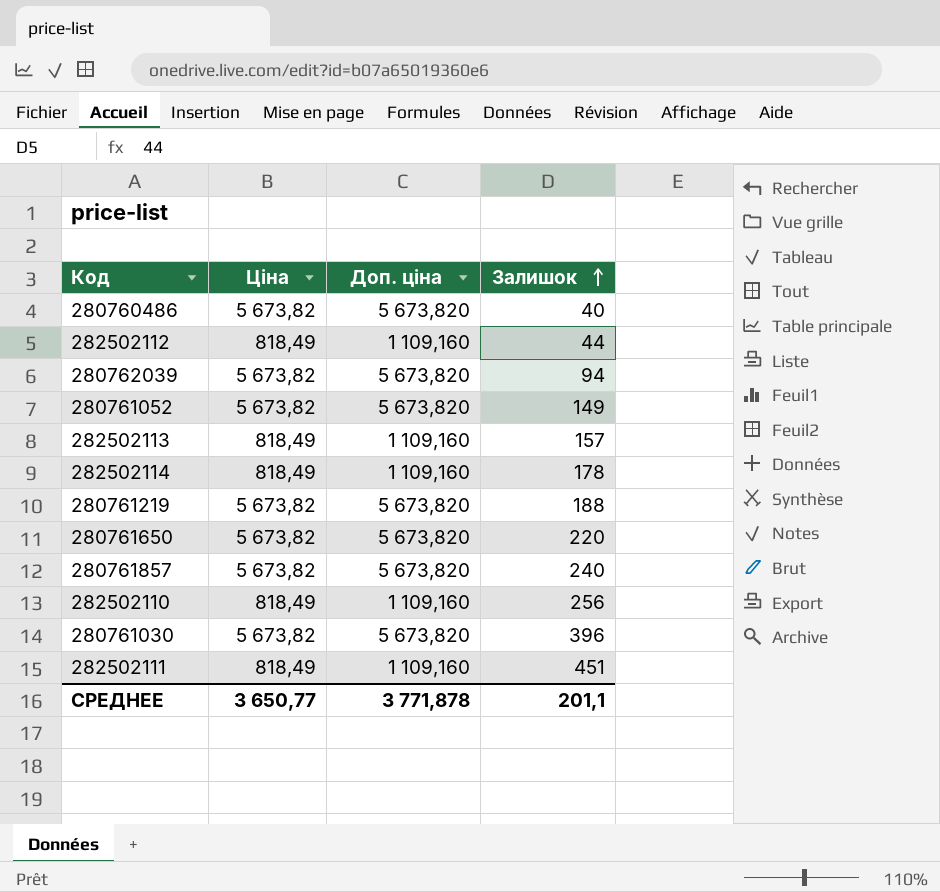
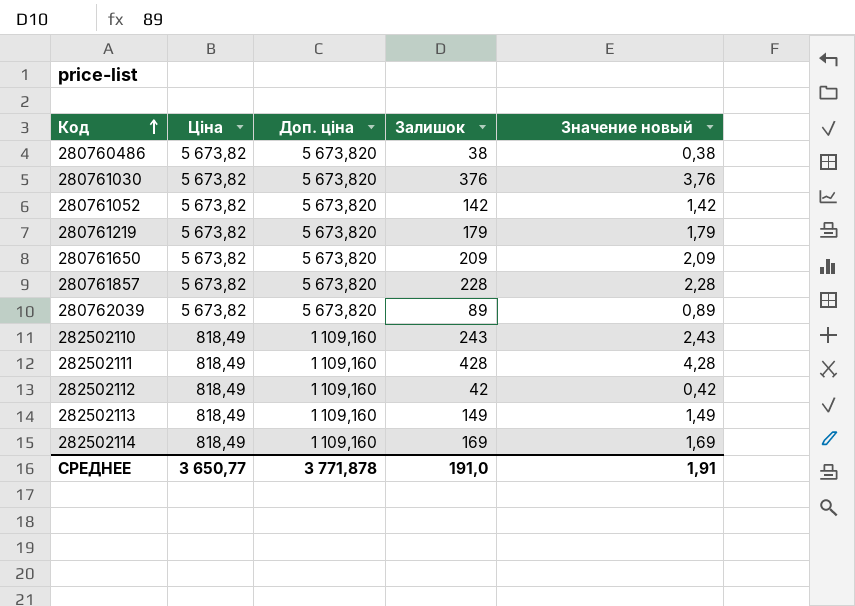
row order: Залишок ascending -> Код ascending
column Значение новый | formula: none -> [Залишок] * 0,01
280760486 | Залишок: 40 -> 38
280761030 | Залишок: 396 -> 376
280761052 | Залишок: 149 -> 142
280761219 | Залишок: 188 -> 179
280761650 | Залишок: 220 -> 209
280761857 | Залишок: 240 -> 228
280762039 | Залишок: 94 -> 89
282502110 | Залишок: 256 -> 243
282502111 | Залишок: 451 -> 428
282502112 | Залишок: 44 -> 42
282502113 | Залишок: 157 -> 149
282502114 | Залишок: 178 -> 169
СРЕДНЕЕ | Залишок: 201,1 -> 191,0

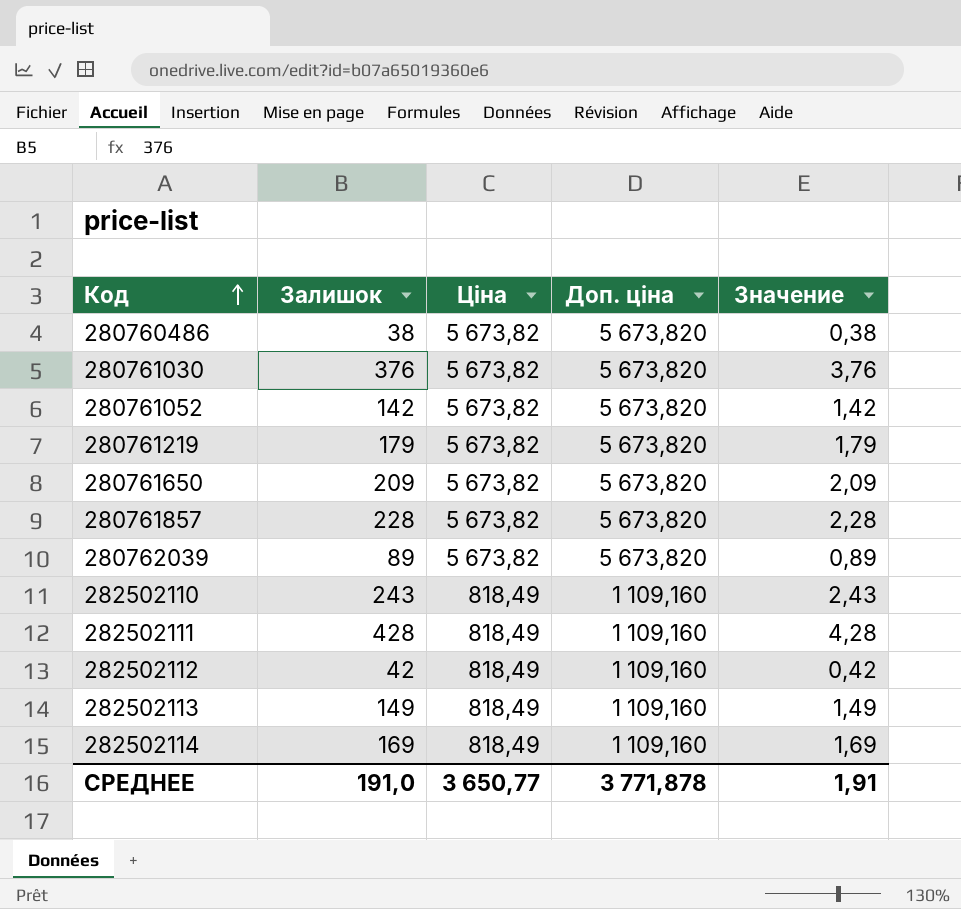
column Залишок | position: 4 -> 2
column name: Значение новый -> Значение

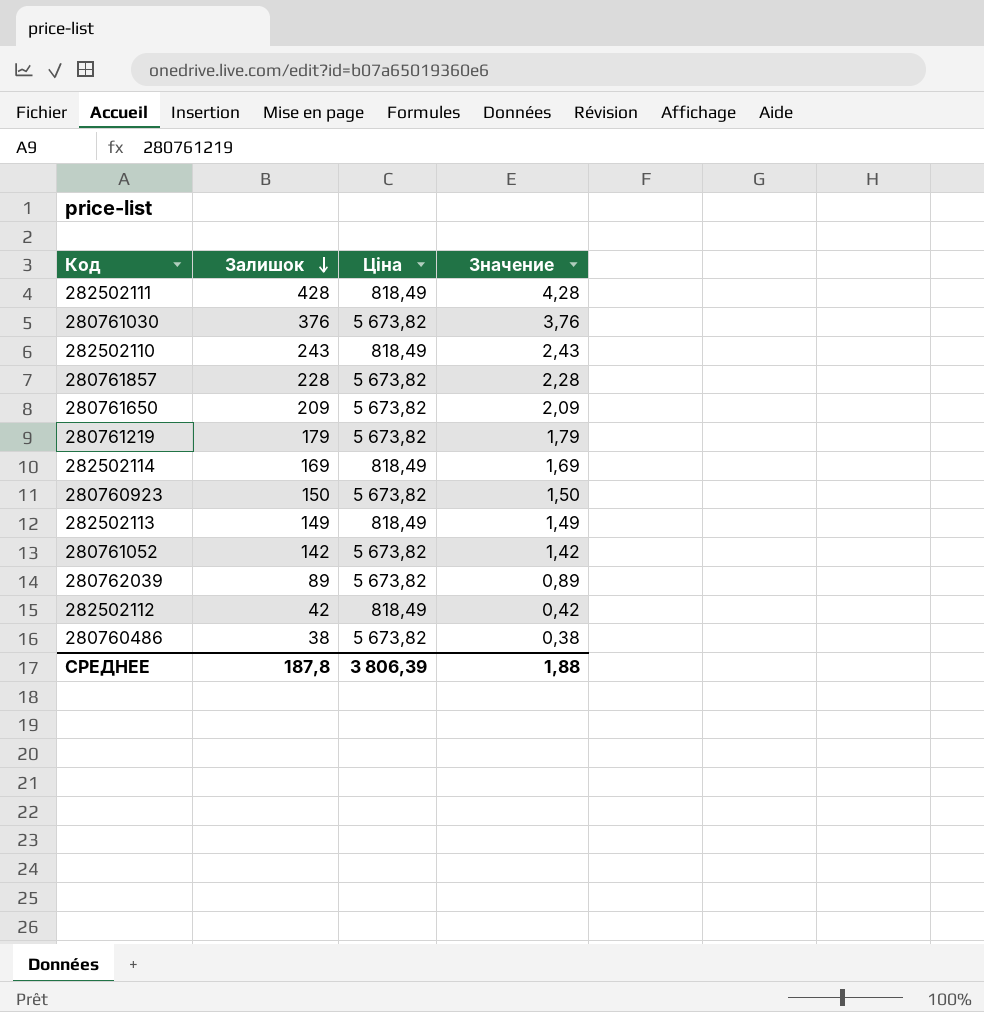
row order: Код ascending -> Залишок descending
column Доп. ціна | position: 4 -> none
row 280760923: none -> 150 | 5 673,82 | 1,50
СРЕДНЕЕ | Залишок: 191,0 -> 187,8
СРЕДНЕЕ | Ціна: 3 650,77 -> 3 806,39
СРЕДНЕЕ | Значение: 1,91 -> 1,88

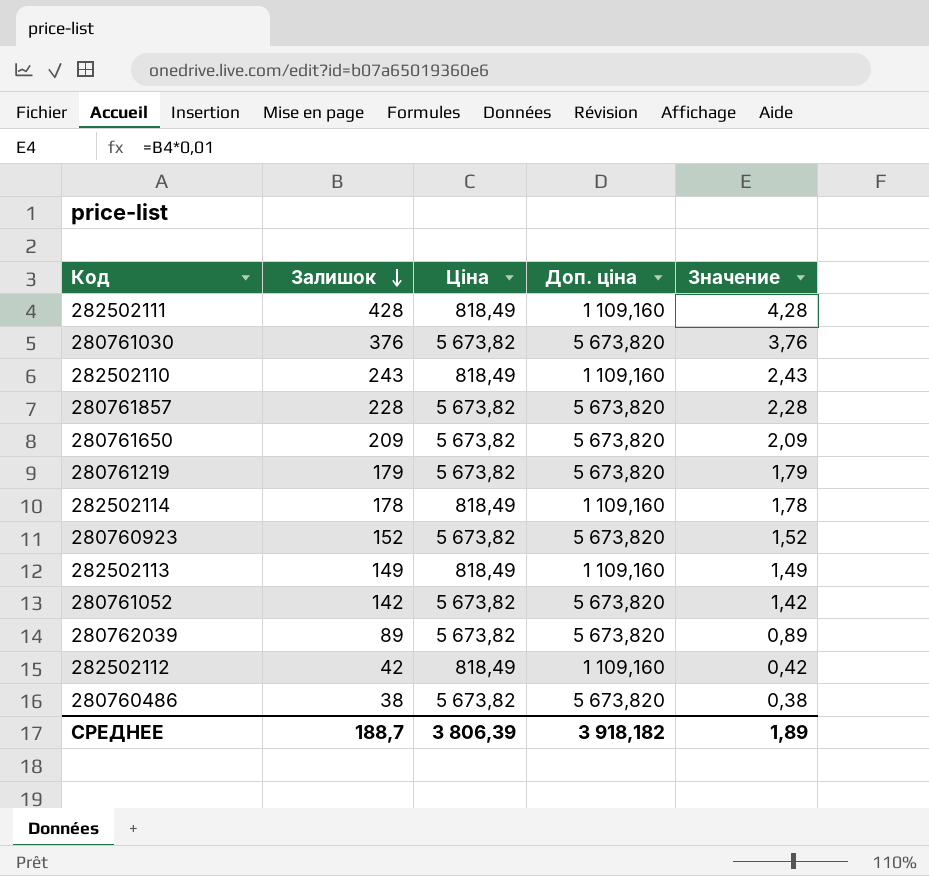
column Доп. ціна | position: none -> 4
282502114 | Залишок: 169 -> 178
282502114 | Значение: 1,69 -> 1,78
280760923 | Залишок: 150 -> 152
280760923 | Значение: 1,50 -> 1,52
СРЕДНЕЕ | Залишок: 187,8 -> 188,7
СРЕДНЕЕ | Значение: 1,88 -> 1,89

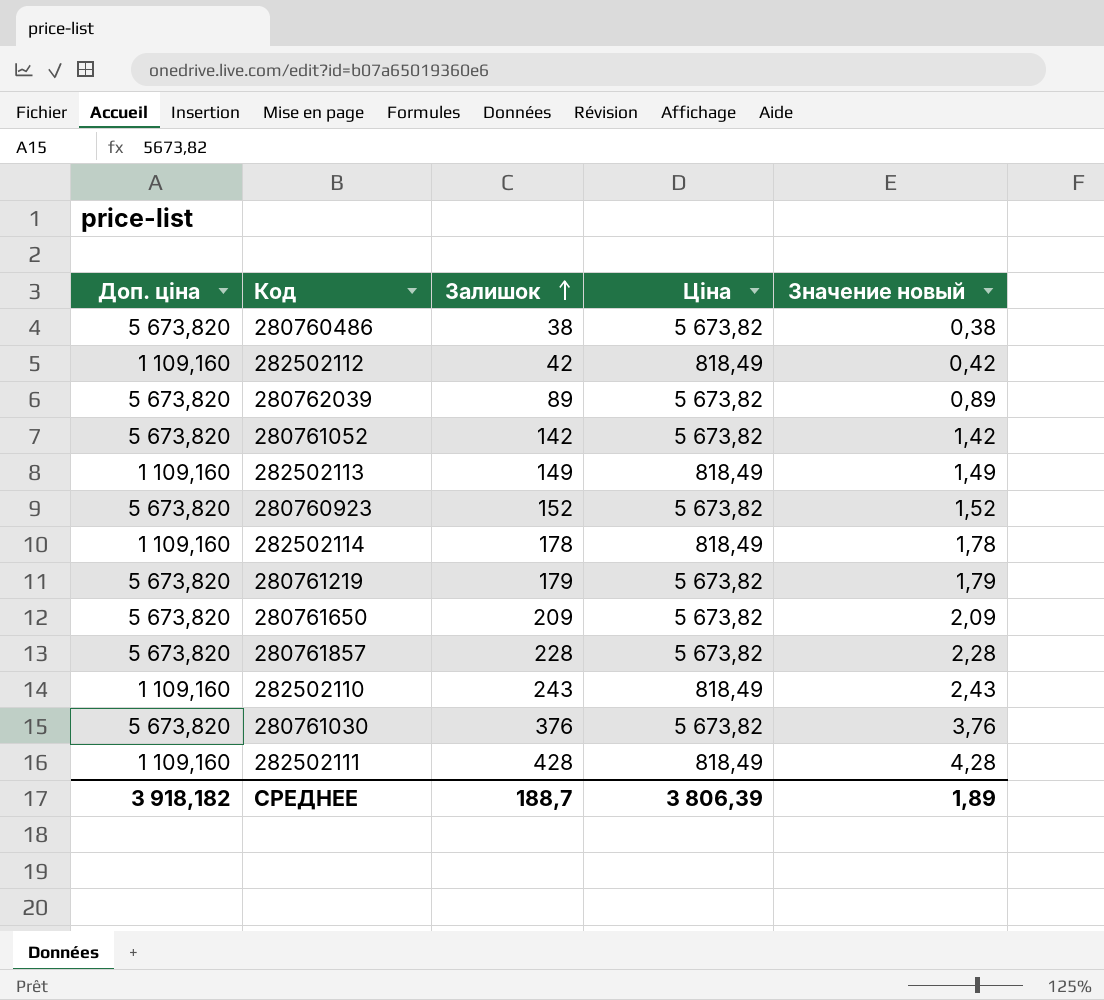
row order: Залишок descending -> Залишок ascending
column Доп. ціна | position: 4 -> 1
column name: Значение -> Значение новый

